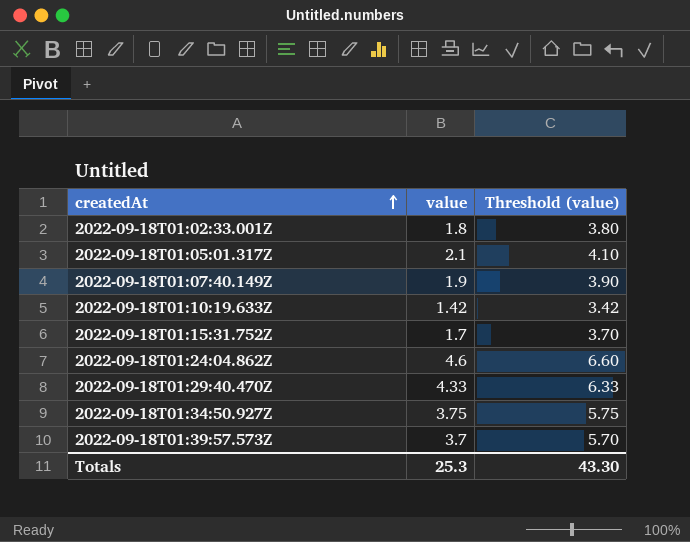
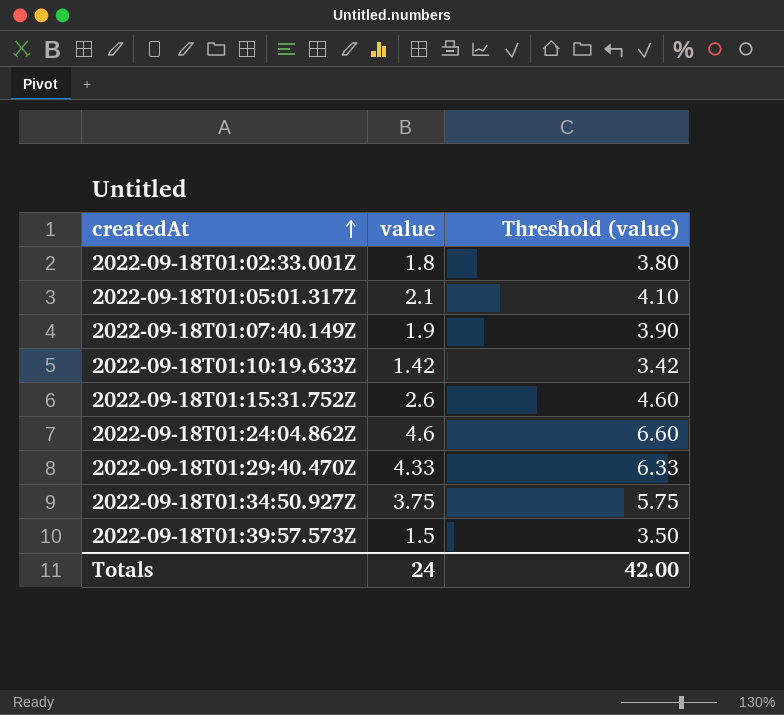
2022-09-18T01:15:31.752Z | value: 1.7 -> 2.6
2022-09-18T01:15:31.752Z | Threshold (value): 3.70 -> 4.60
2022-09-18T01:39:57.573Z | value: 3.7 -> 1.5
2022-09-18T01:39:57.573Z | Threshold (value): 5.70 -> 3.50
Totals | value: 25.3 -> 24
Totals | Threshold (value): 43.30 -> 42.00

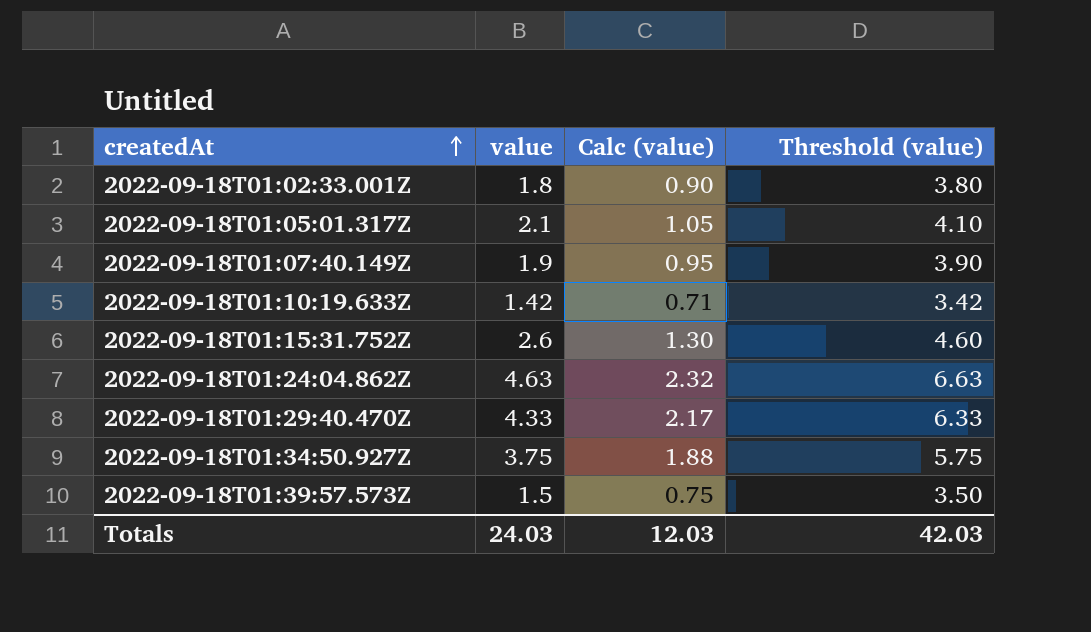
column Calc (value) | formula: none -> [value] * 0.5
2022-09-18T01:24:04.862Z | value: 4.6 -> 4.63
2022-09-18T01:24:04.862Z | Threshold (value): 6.60 -> 6.63
Totals | value: 24 -> 24.03
Totals | Threshold (value): 42.00 -> 42.03

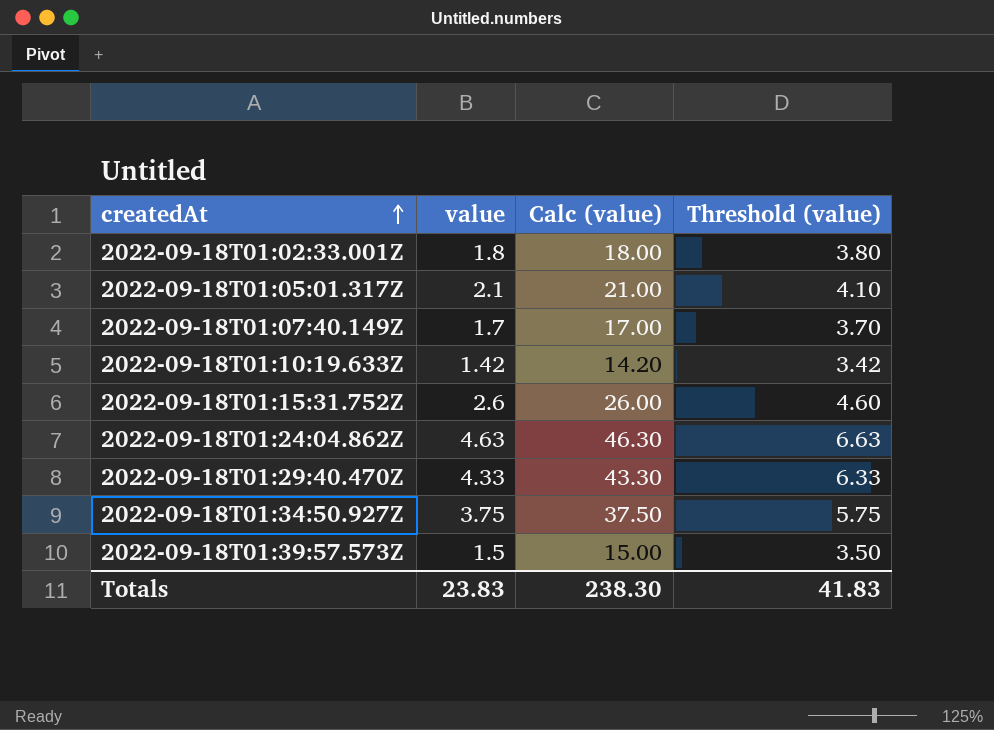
column Calc (value) | formula: [value] * 0.5 -> [value] * 10
2022-09-18T01:07:40.149Z | value: 1.9 -> 1.7
2022-09-18T01:07:40.149Z | Threshold (value): 3.90 -> 3.70
Totals | value: 24.03 -> 23.83
Totals | Calc (value): 12.03 -> 238.30
Totals | Threshold (value): 42.03 -> 41.83

